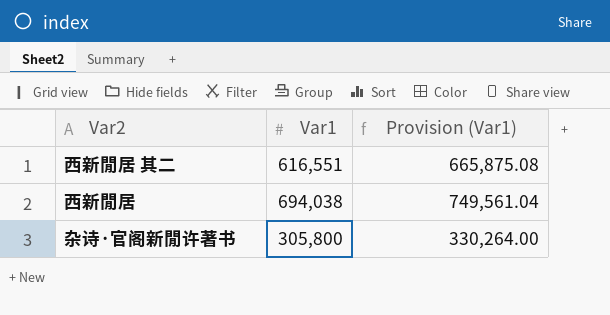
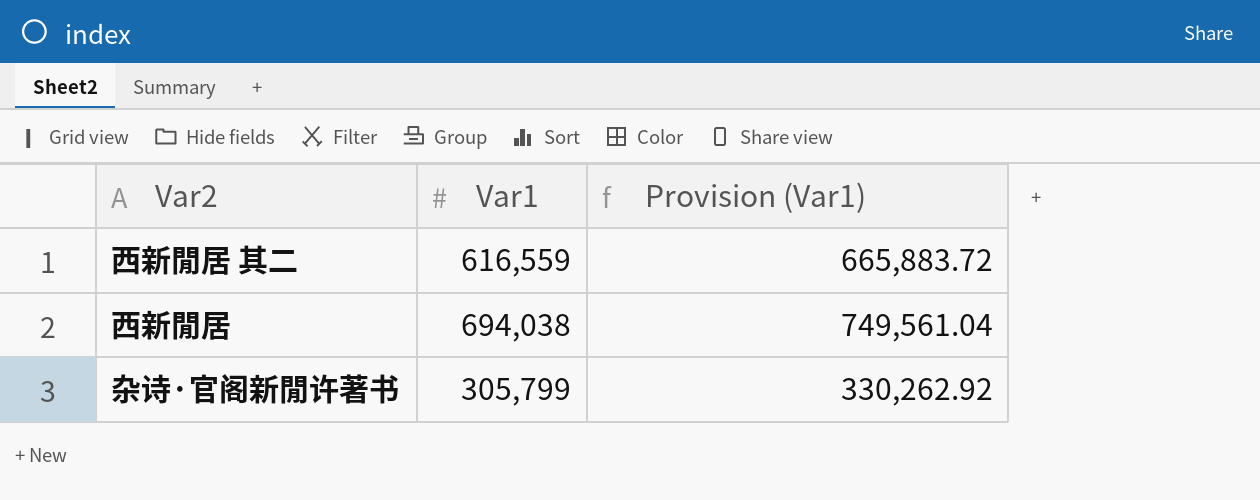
西新閒居 其二 | Var1: 616,551 -> 616,559
西新閒居 其二 | Provision (Var1): 665,875.08 -> 665,883.72
杂诗·官阁新閒许著书 | Var1: 305,800 -> 305,799
杂诗·官阁新閒许著书 | Provision (Var1): 330,264.00 -> 330,262.92

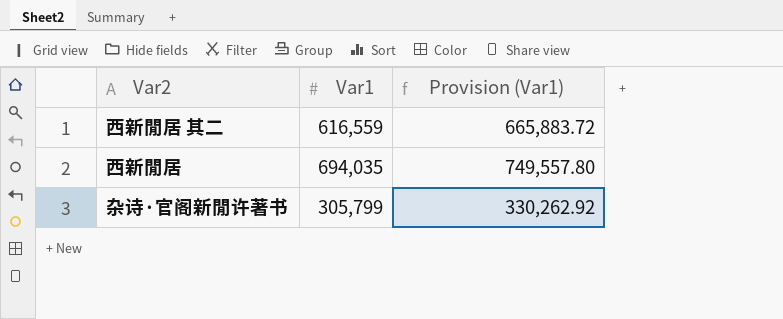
西新閒居 | Var1: 694,038 -> 694,035
西新閒居 | Provision (Var1): 749,561.04 -> 749,557.80

